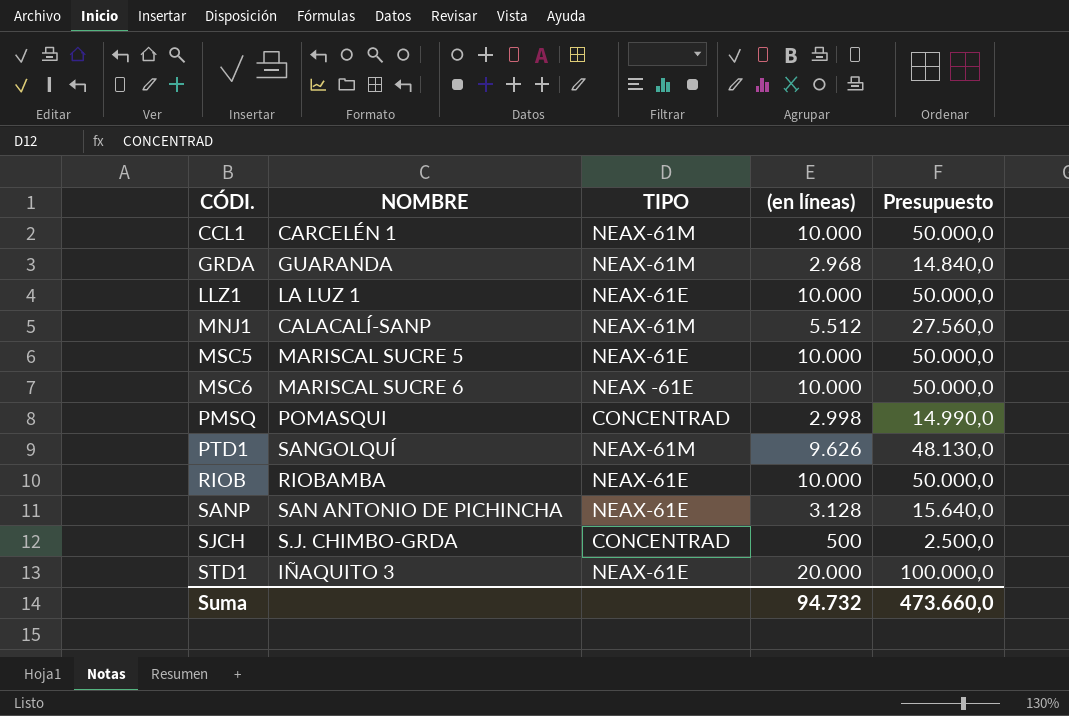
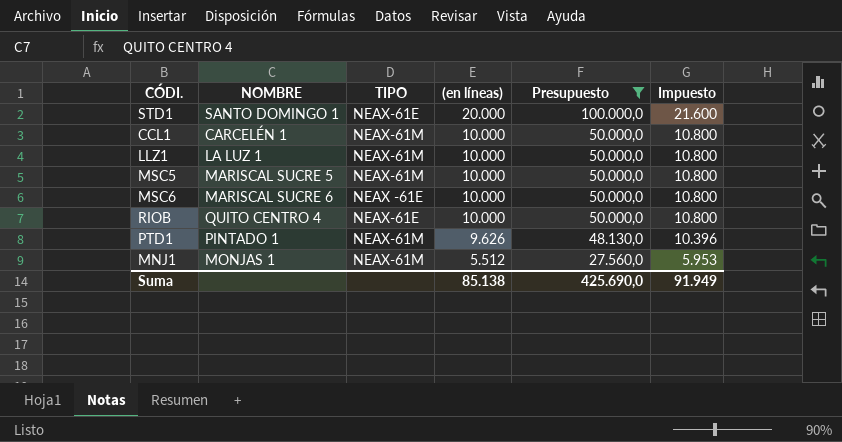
filter: none -> Presupuesto >= 27.560,0
row order: CÓDI. ascending -> (en líneas) descending
column Impuesto | formula: none -> [(en líneas)] * 1,08
STD1 | NOMBRE: IÑAQUITO 3 -> SANTO DOMINGO 1
LLZ1 | TIPO: NEAX-61E -> NEAX-61M
MSC5 | TIPO: NEAX-61E -> NEAX-61M
RIOB | NOMBRE: RIOBAMBA -> QUITO CENTRO 4
PTD1 | NOMBRE: SANGOLQUÍ -> PINTADO 1
MNJ1 | NOMBRE: CALACALÍ-SANP -> MONJAS 1
Suma | (en líneas): 94.732 -> 85.138
Suma | Presupuesto: 473.660,0 -> 425.690,0

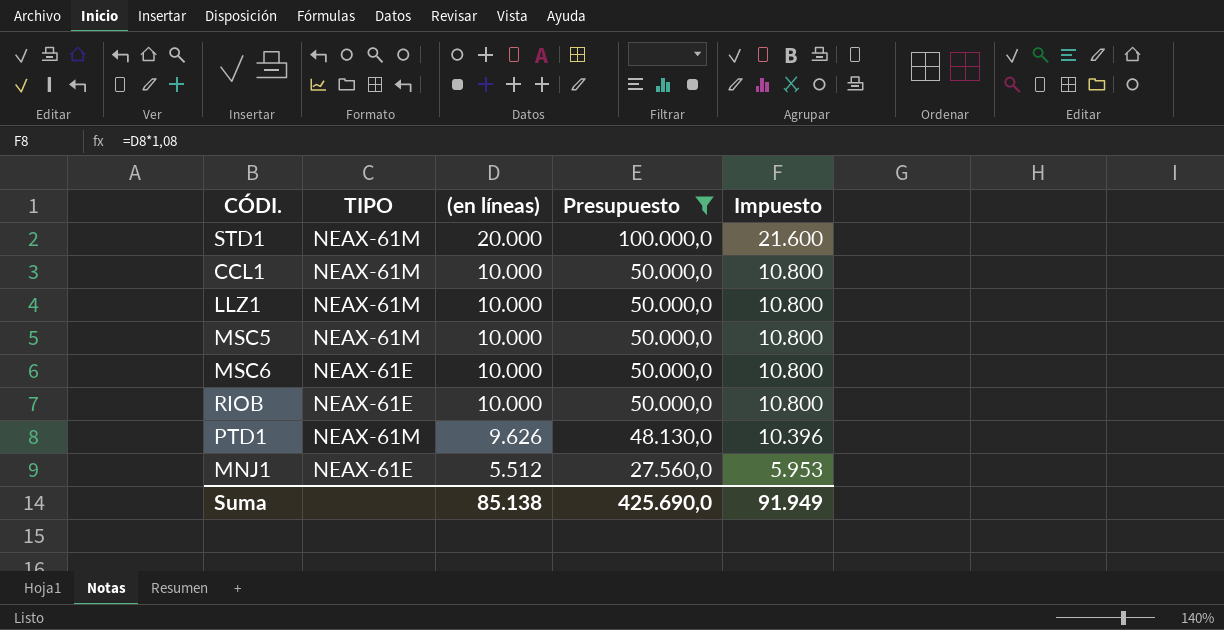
column NOMBRE | position: 2 -> none
STD1 | TIPO: NEAX-61E -> NEAX-61M
MSC6 | TIPO: NEAX -61E -> NEAX-61E
MNJ1 | TIPO: NEAX-61M -> NEAX-61E

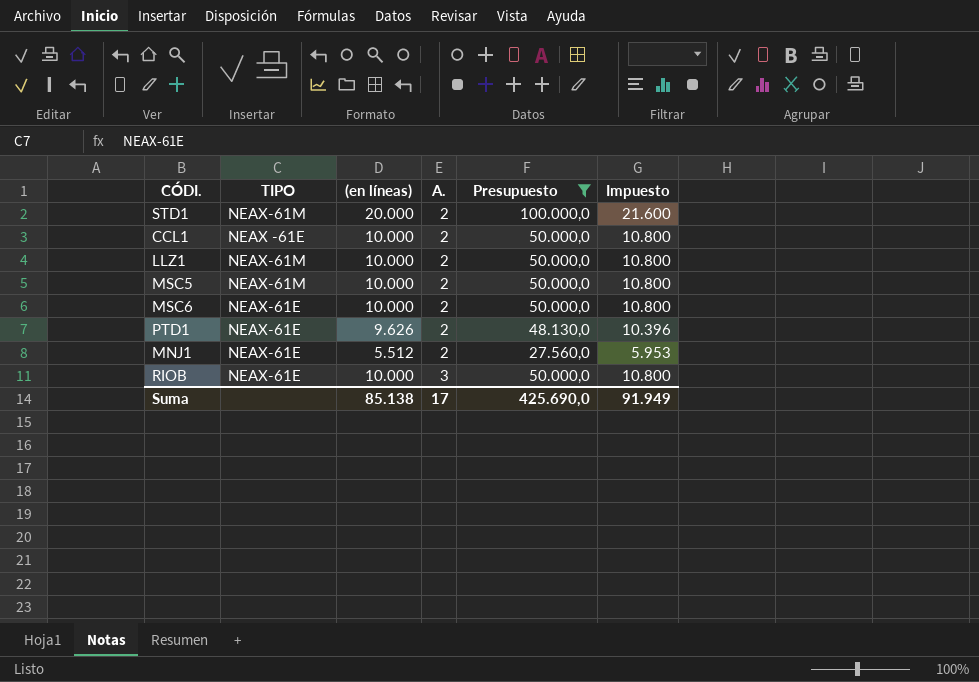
row order: (en líneas) descending -> A. ascending
column A. | position: none -> 4
CCL1 | TIPO: NEAX-61M -> NEAX -61E
PTD1 | TIPO: NEAX-61M -> NEAX-61E

